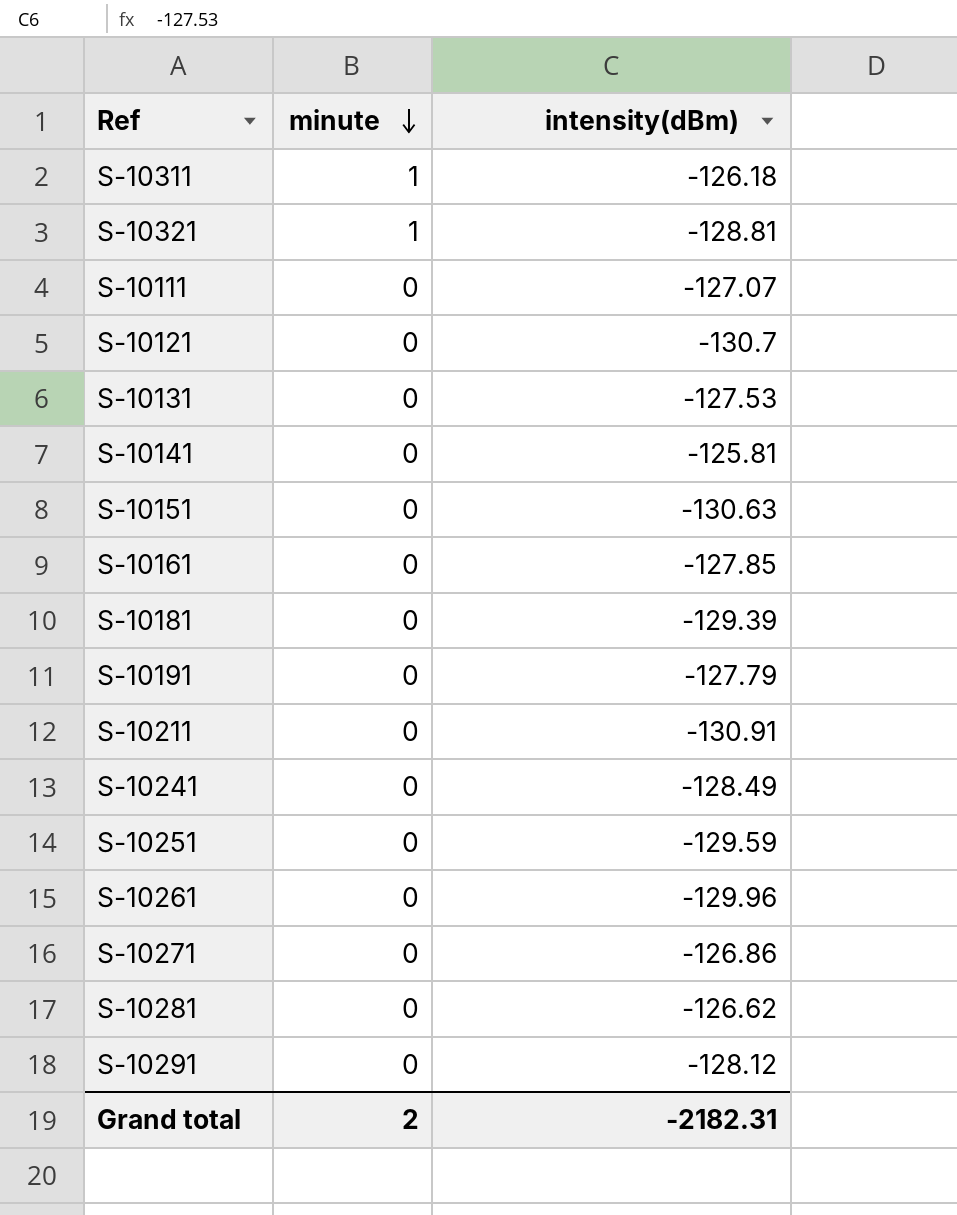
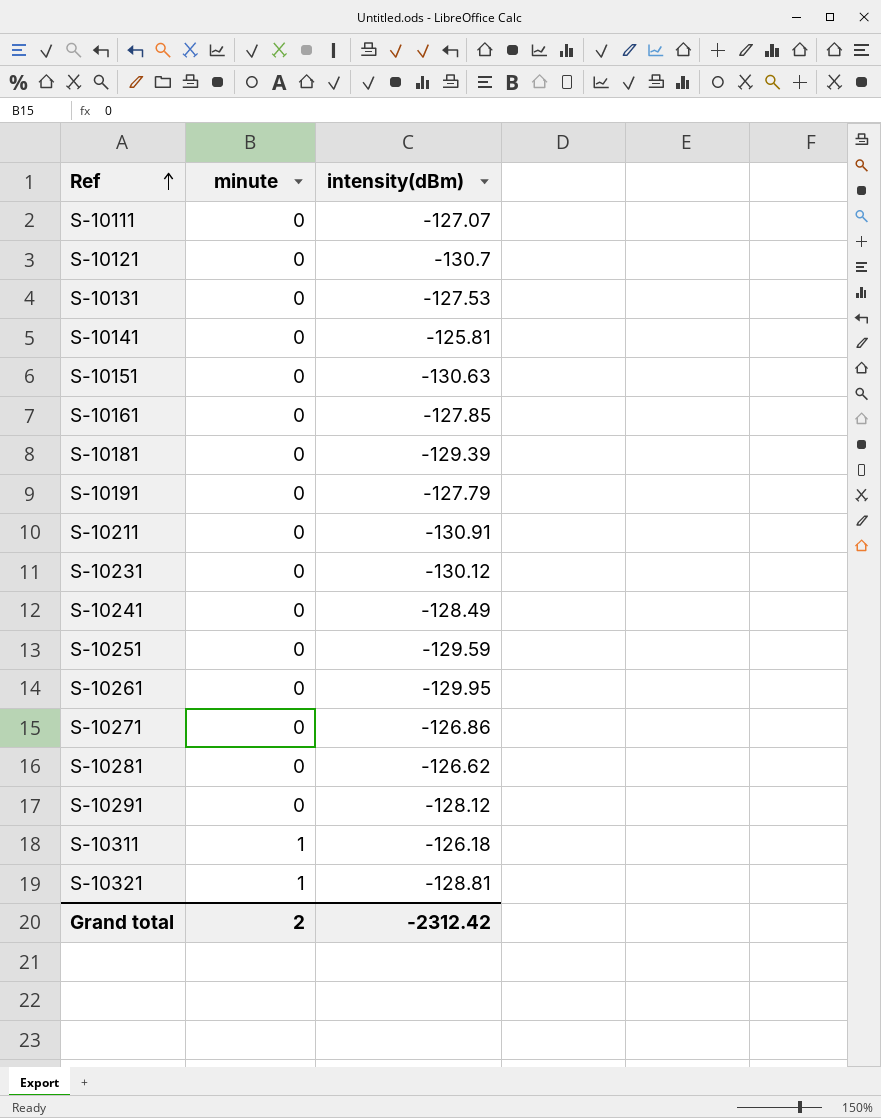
row order: minute descending -> Ref ascending
row S-10231: none -> 0 | -130.12
S-10261 | intensity(dBm): -129.96 -> -129.95
Grand total | intensity(dBm): -2182.31 -> -2312.42

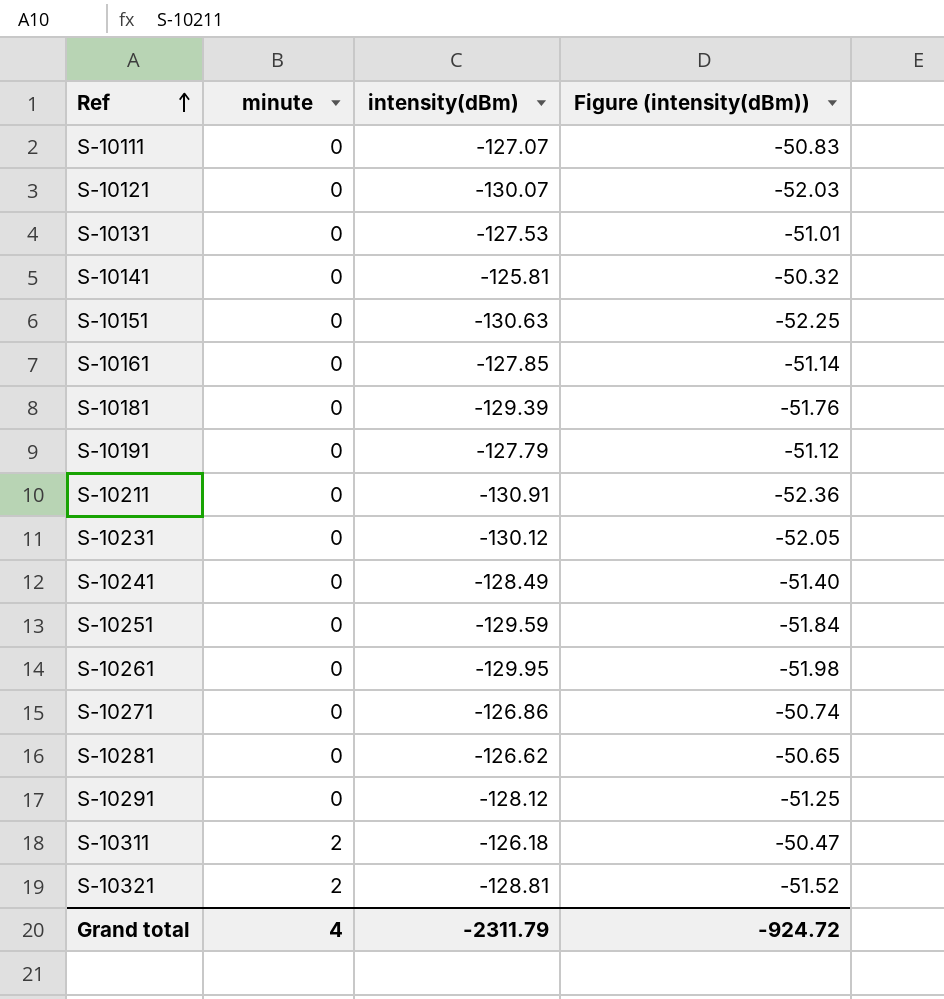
column Figure (intensity(dBm)) | formula: none -> [intensity(dBm)] * 0.4
S-10121 | intensity(dBm): -130.7 -> -130.07
S-10311 | minute: 1 -> 2
S-10321 | minute: 1 -> 2
Grand total | minute: 2 -> 4
Grand total | intensity(dBm): -2312.42 -> -2311.79

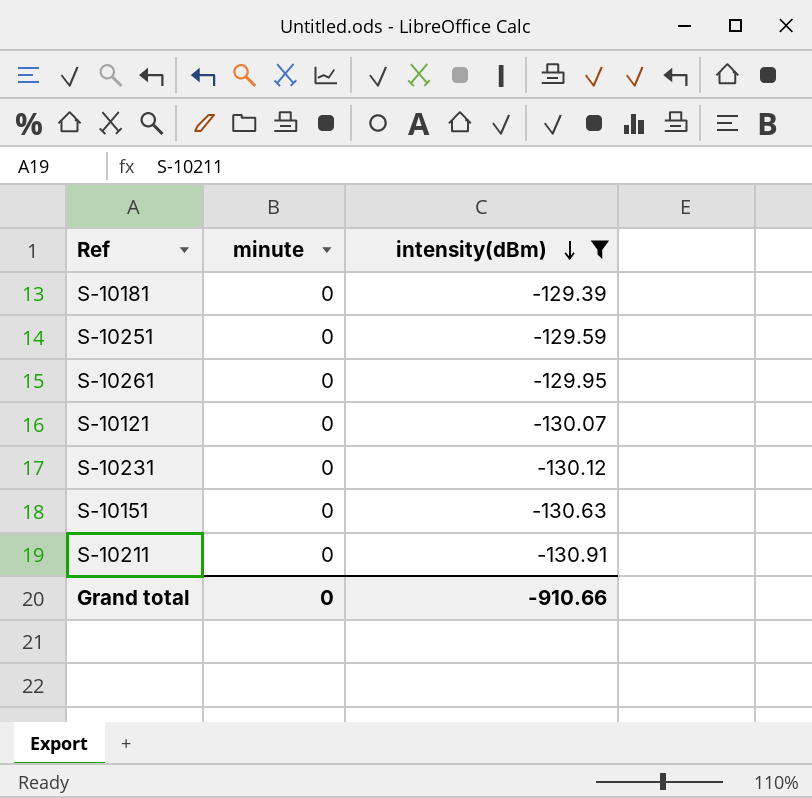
filter: none -> intensity(dBm) <= -129.39
row order: Ref ascending -> intensity(dBm) descending
column Figure (intensity(dBm)) | formula: [intensity(dBm)] * 0.4 -> none
Grand total | minute: 4 -> 0
Grand total | intensity(dBm): -2311.79 -> -910.66

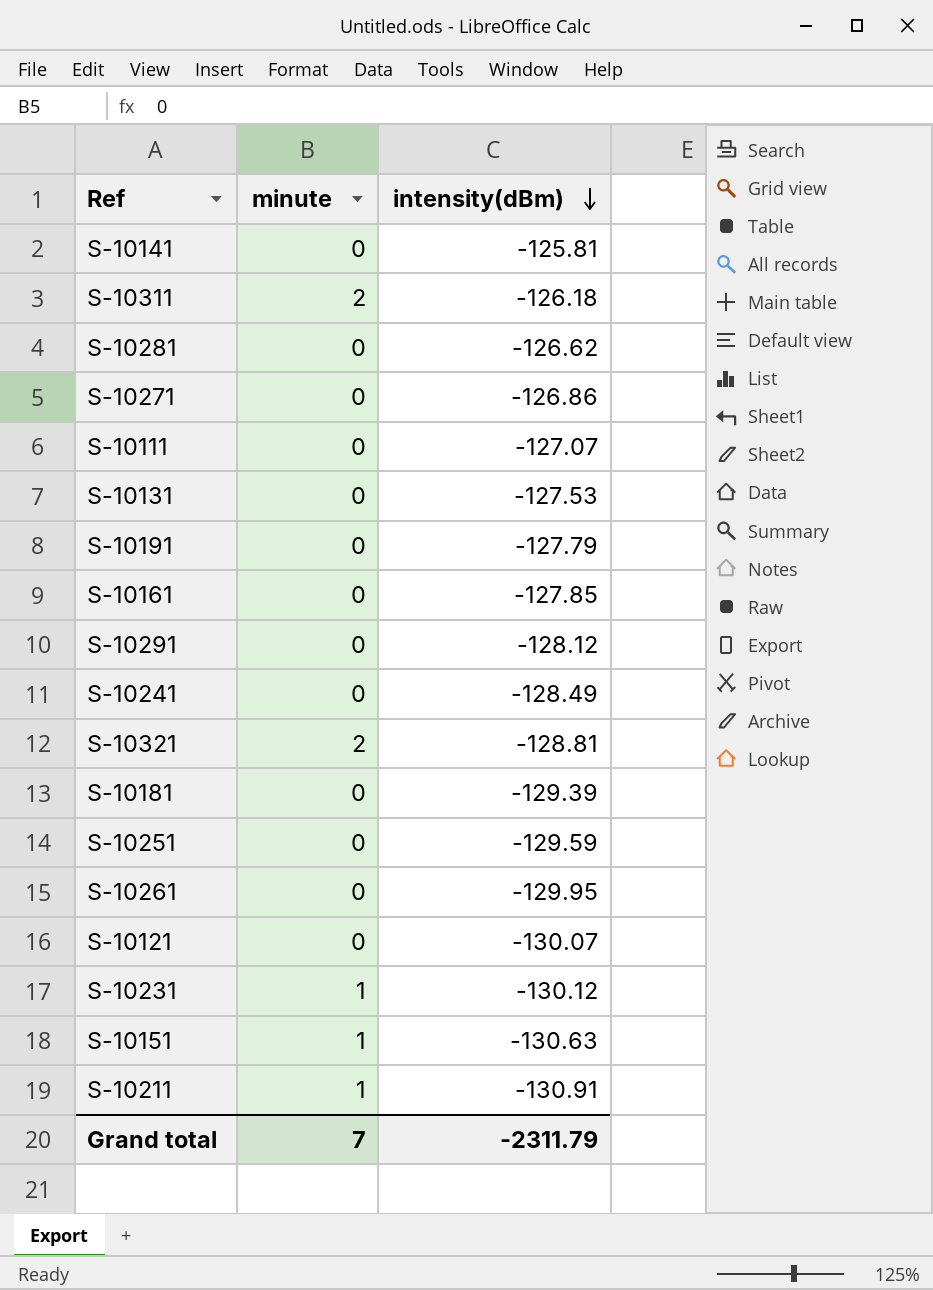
filter: intensity(dBm) <= -129.39 -> none
S-10231 | minute: 0 -> 1
S-10151 | minute: 0 -> 1
S-10211 | minute: 0 -> 1
Grand total | minute: 0 -> 7
Grand total | intensity(dBm): -910.66 -> -2311.79

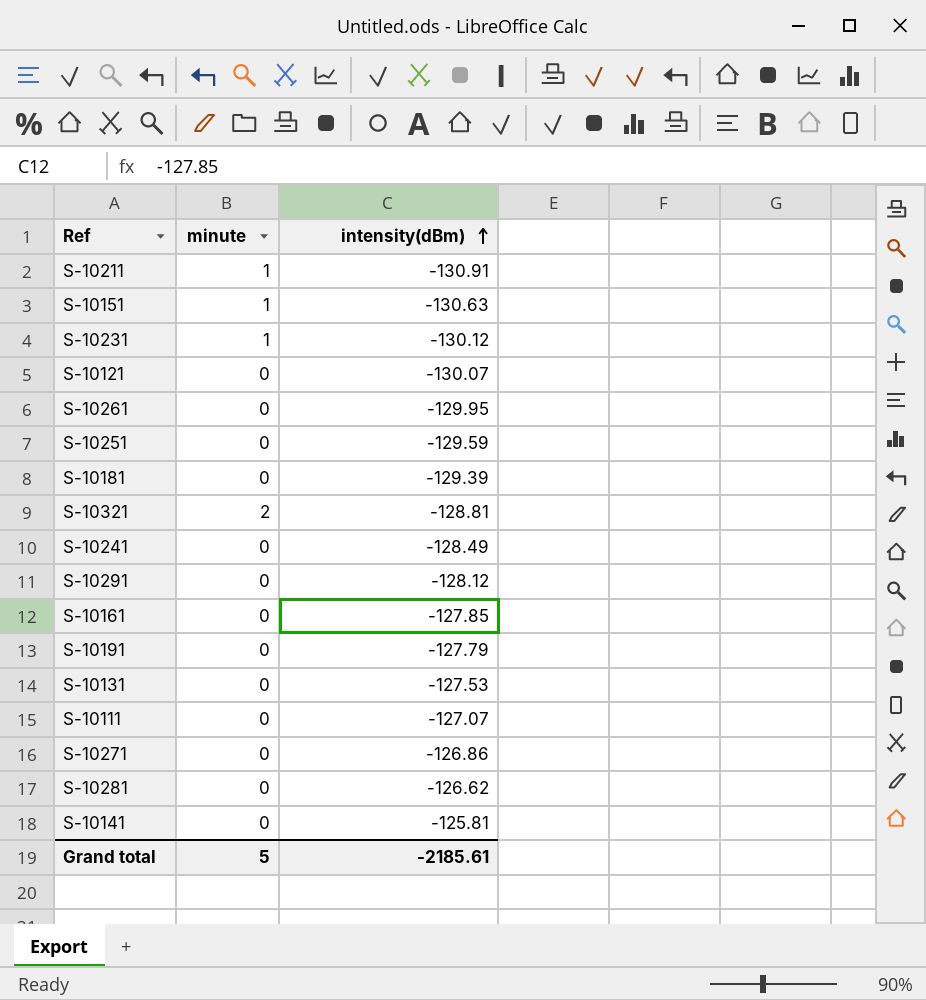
row order: intensity(dBm) descending -> intensity(dBm) ascending
row S-10311: 2 | -126.18 -> none
Grand total | minute: 7 -> 5
Grand total | intensity(dBm): -2311.79 -> -2185.61

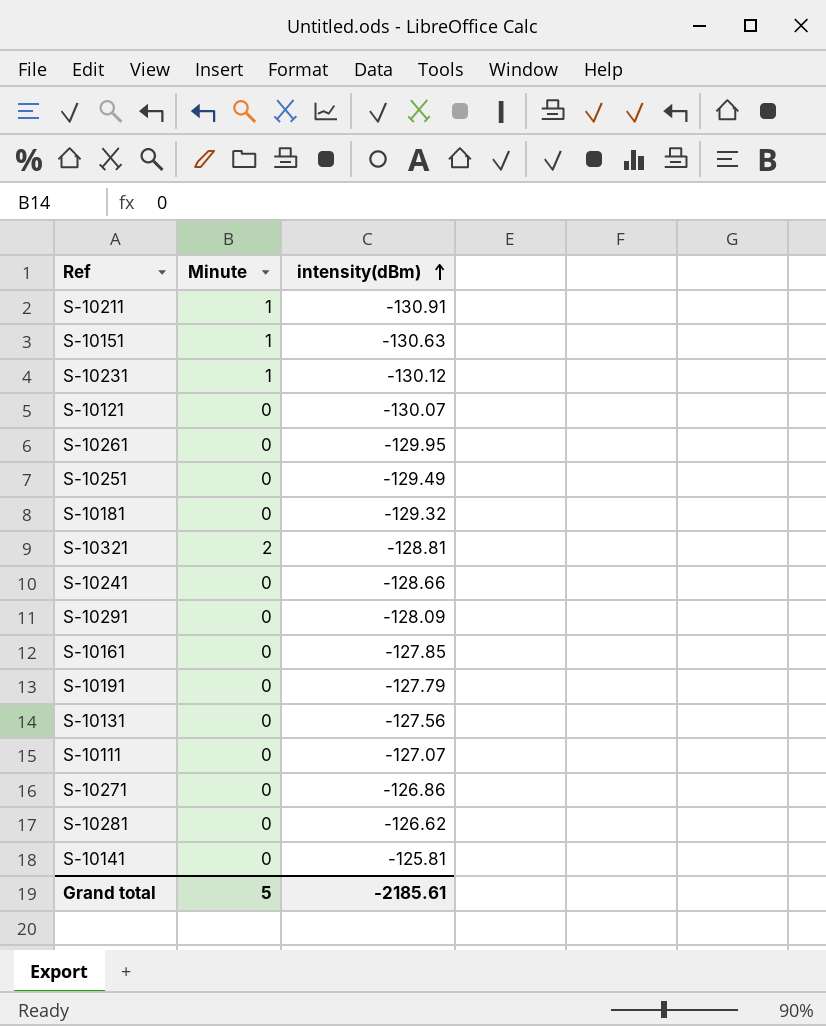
column name: minute -> Minute
S-10251 | intensity(dBm): -129.59 -> -129.49
S-10181 | intensity(dBm): -129.39 -> -129.32
S-10241 | intensity(dBm): -128.49 -> -128.66
S-10291 | intensity(dBm): -128.12 -> -128.09
S-10131 | intensity(dBm): -127.53 -> -127.56

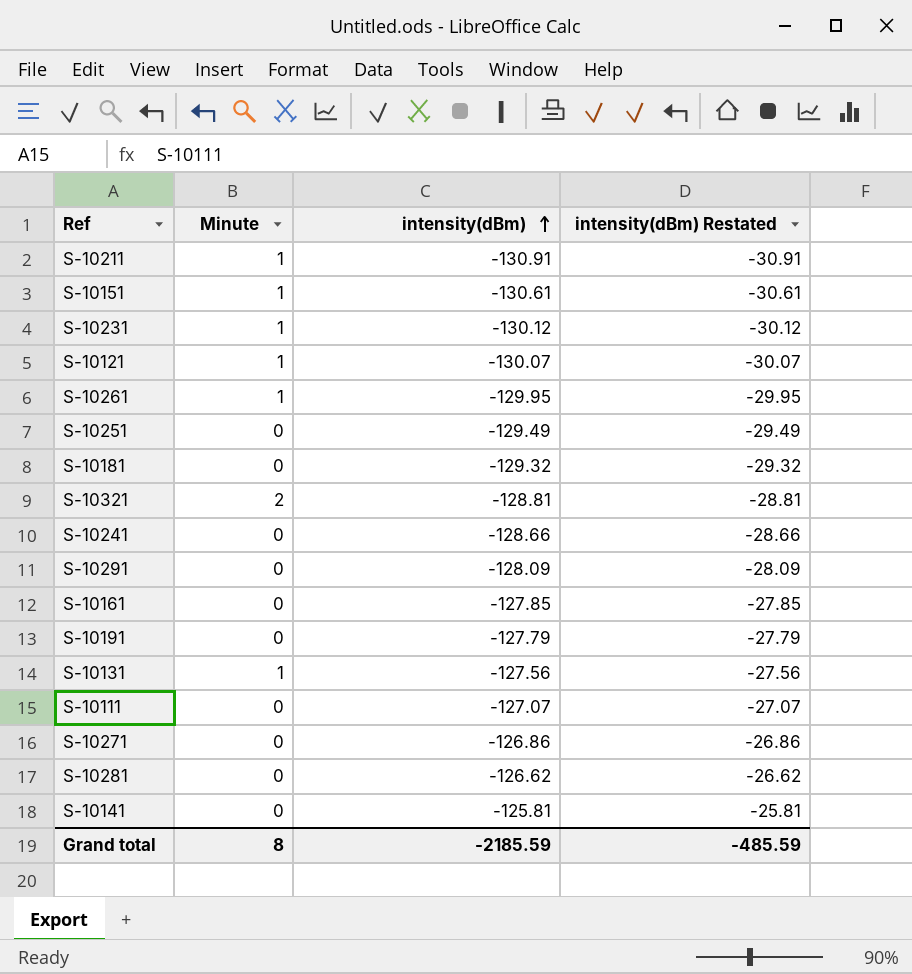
column intensity(dBm) Restated | formula: none -> [intensity(dBm)] + 100
S-10151 | intensity(dBm): -130.63 -> -130.61
S-10121 | Minute: 0 -> 1
S-10261 | Minute: 0 -> 1
S-10131 | Minute: 0 -> 1
Grand total | Minute: 5 -> 8
Grand total | intensity(dBm): -2185.61 -> -2185.59

